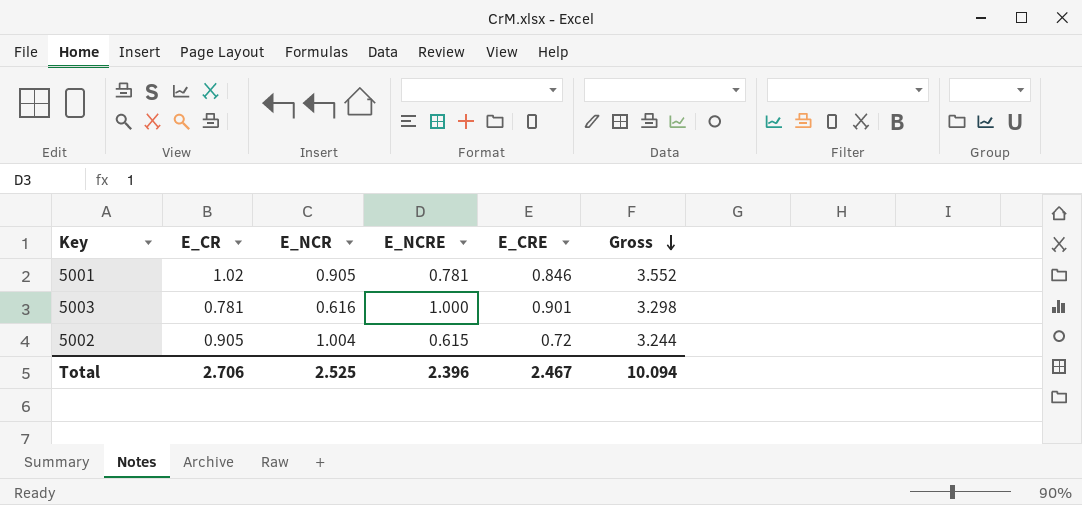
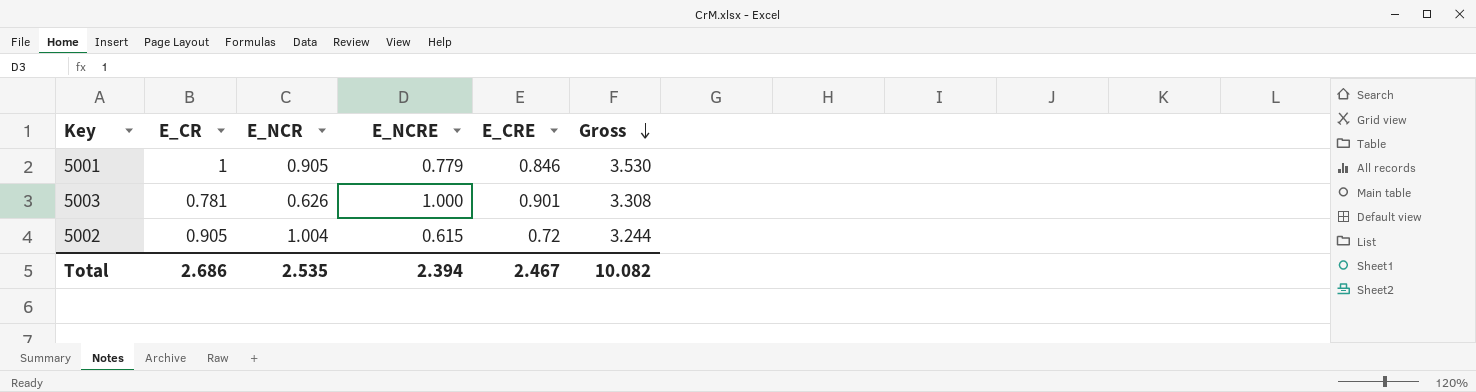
5001 | E_CR: 1.02 -> 1
5001 | E_NCRE: 0.781 -> 0.779
5001 | Gross: 3.552 -> 3.530
5003 | E_NCR: 0.616 -> 0.626
5003 | Gross: 3.298 -> 3.308
Total | E_CR: 2.706 -> 2.686
Total | E_NCR: 2.525 -> 2.535
Total | E_NCRE: 2.396 -> 2.394
Total | Gross: 10.094 -> 10.082

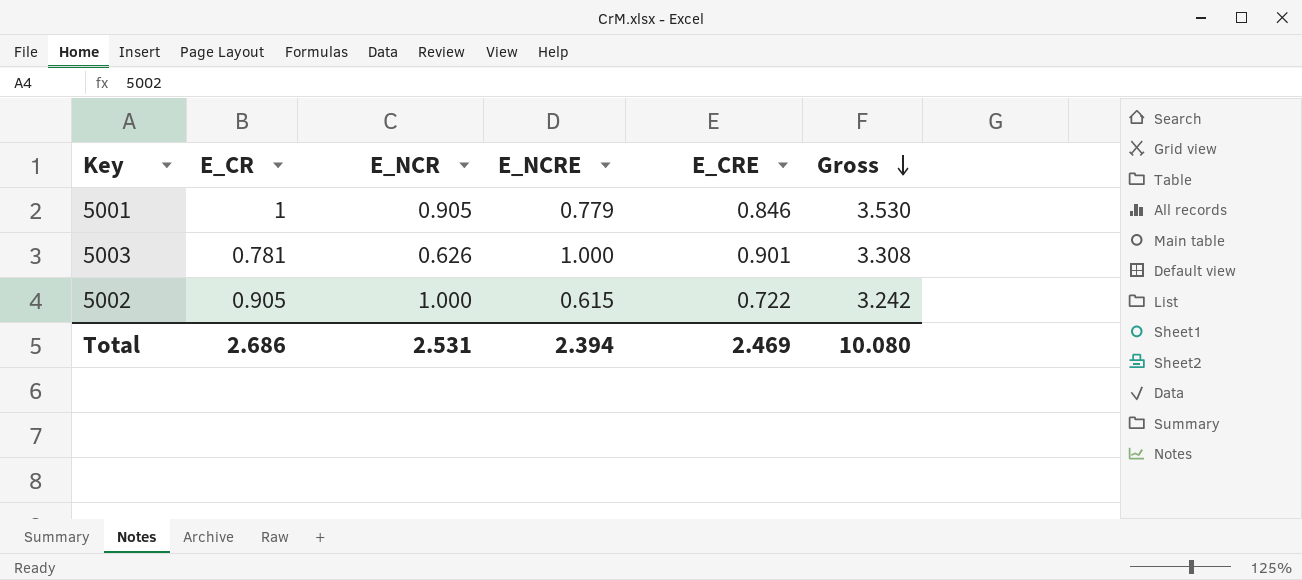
5002 | E_NCR: 1.004 -> 1.000
5002 | E_CRE: 0.72 -> 0.722
5002 | Gross: 3.244 -> 3.242
Total | E_NCR: 2.535 -> 2.531
Total | E_CRE: 2.467 -> 2.469
Total | Gross: 10.082 -> 10.080

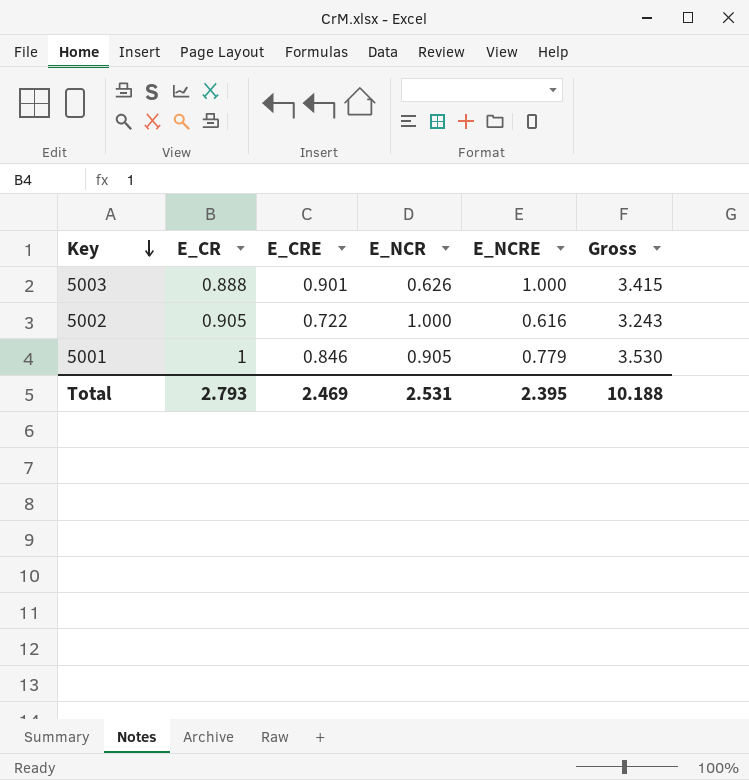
row order: Gross descending -> Key descending
column E_CRE | position: 5 -> 3
5003 | E_CR: 0.781 -> 0.888
5003 | Gross: 3.308 -> 3.415
5002 | E_NCRE: 0.615 -> 0.616
5002 | Gross: 3.242 -> 3.243
Total | E_CR: 2.686 -> 2.793
Total | E_NCRE: 2.394 -> 2.395
Total | Gross: 10.080 -> 10.188

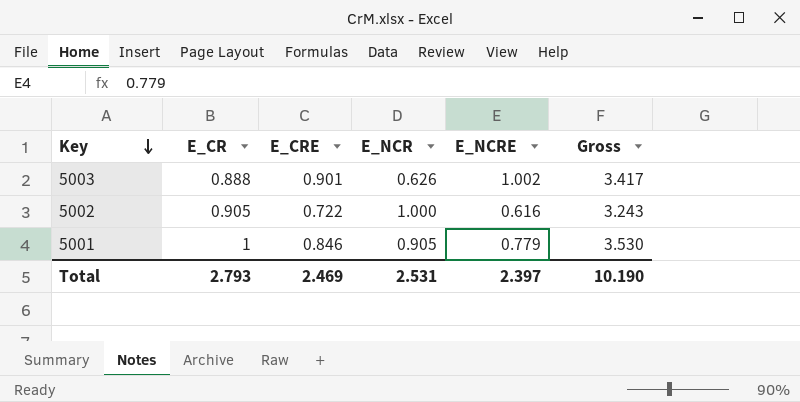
5003 | E_NCRE: 1.000 -> 1.002
5003 | Gross: 3.415 -> 3.417
Total | E_NCRE: 2.395 -> 2.397
Total | Gross: 10.188 -> 10.190

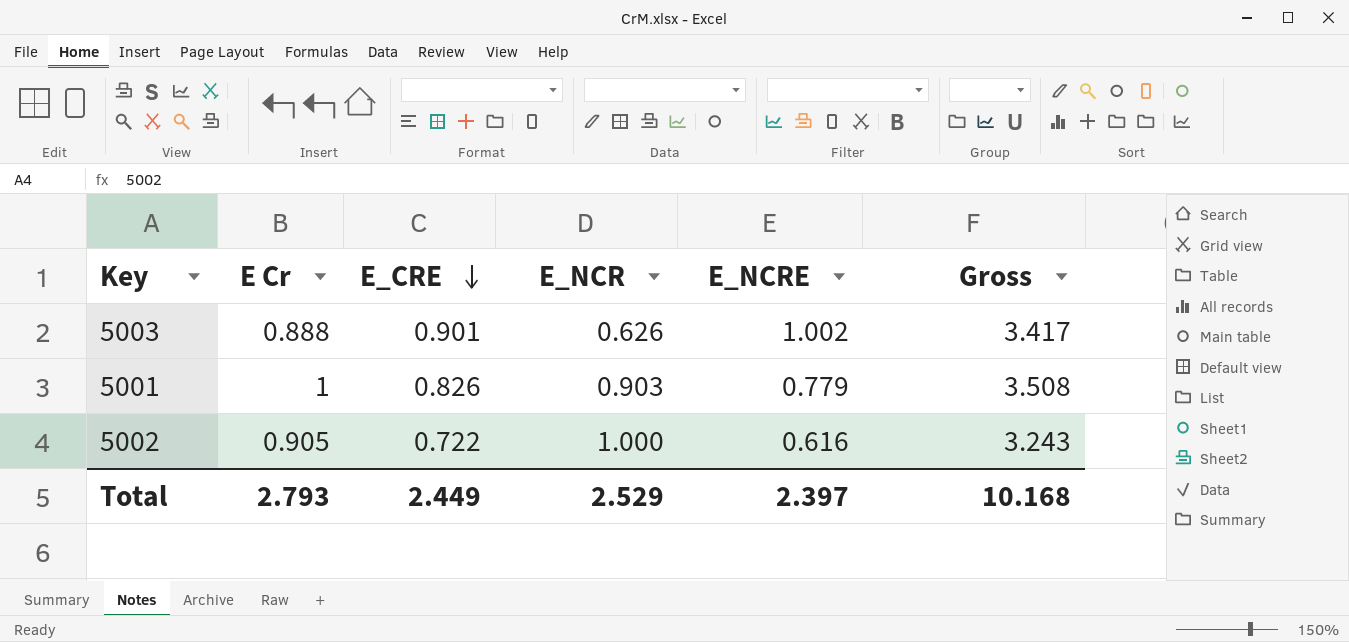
row order: Key descending -> E_CRE descending
column name: E_CR -> E Cr
5001 | E_CRE: 0.846 -> 0.826
5001 | E_NCR: 0.905 -> 0.903
5001 | Gross: 3.530 -> 3.508
Total | E_CRE: 2.469 -> 2.449
Total | E_NCR: 2.531 -> 2.529
Total | Gross: 10.190 -> 10.168

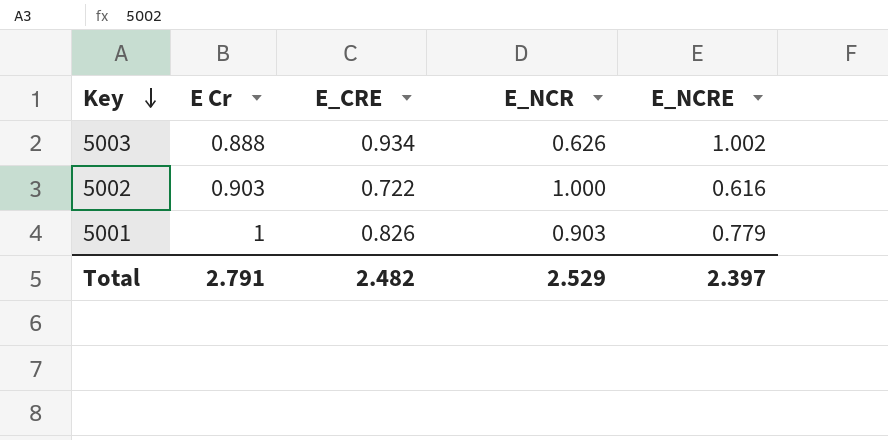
row order: E_CRE descending -> Key descending
column Gross | formula: [E Cr] + [E_CRE] + [E_NCR] + [E_NCRE] -> none
5003 | E_CRE: 0.901 -> 0.934
5002 | E Cr: 0.905 -> 0.903
Total | E Cr: 2.793 -> 2.791
Total | E_CRE: 2.449 -> 2.482

